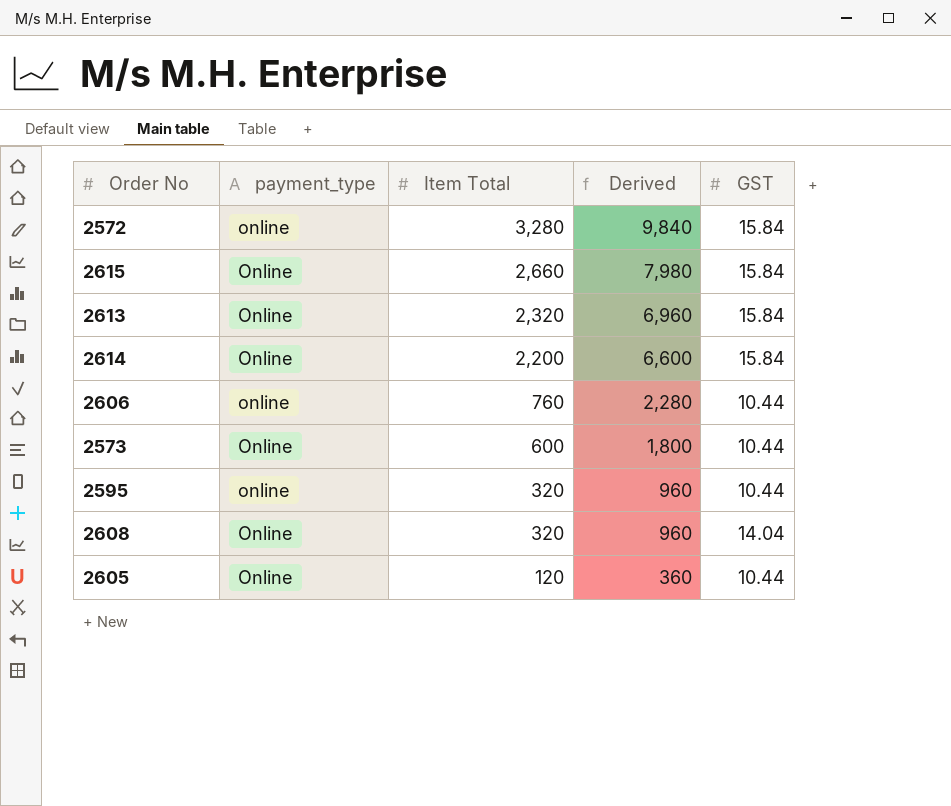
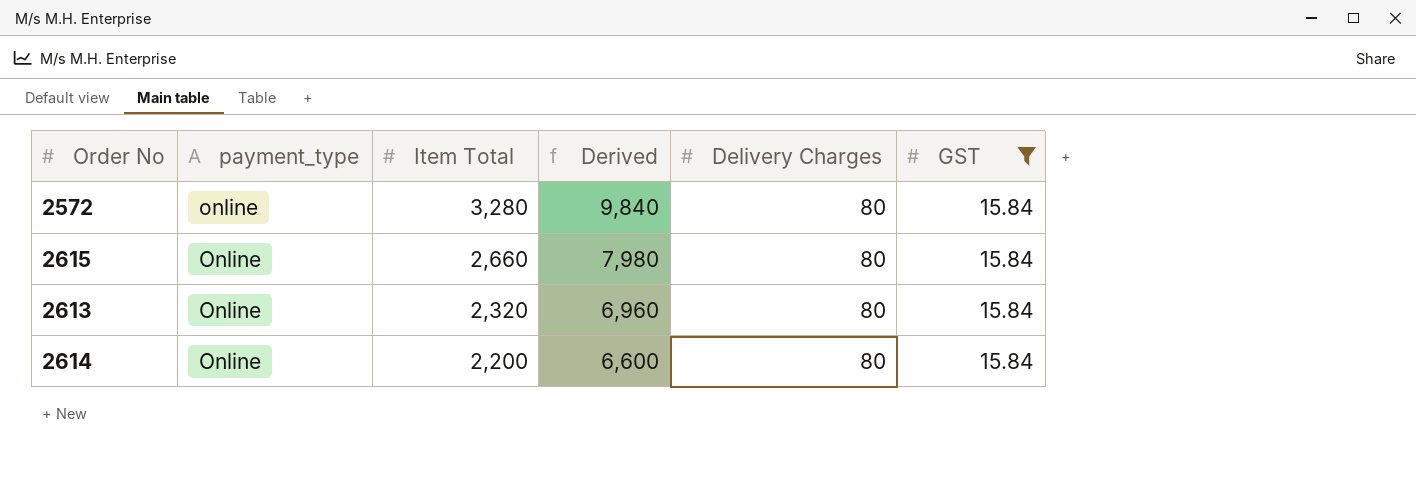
filter: none -> GST = 15.84
column Delivery Charges | position: none -> 5

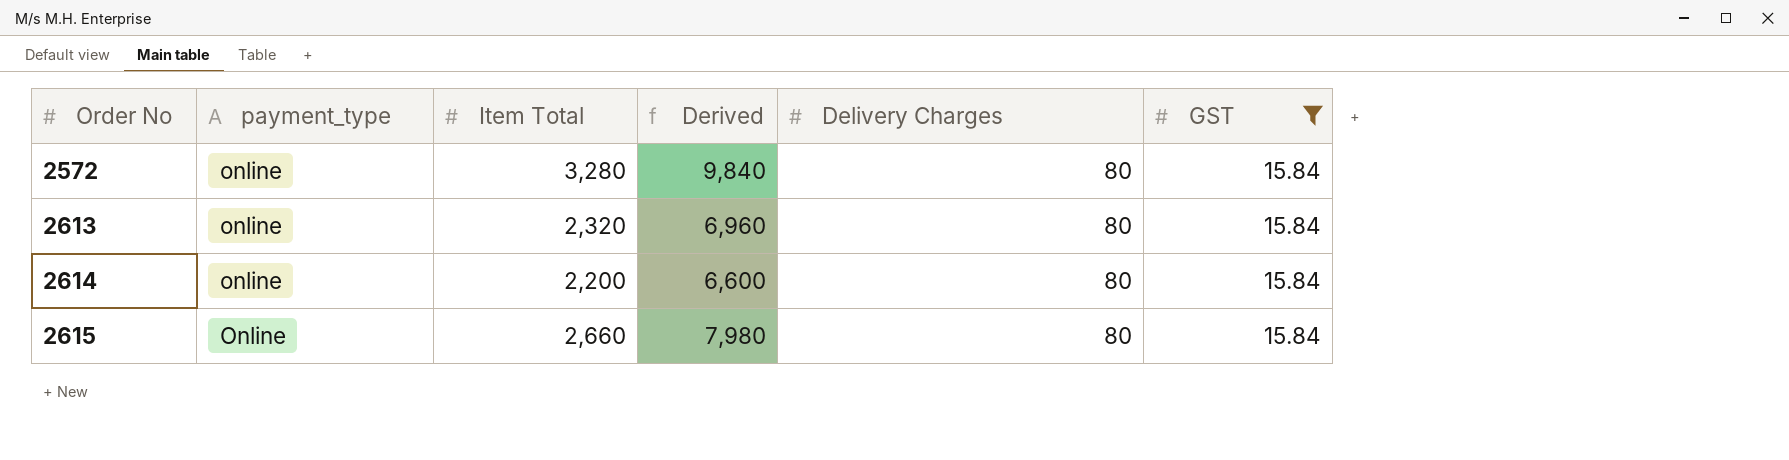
row order: Item Total descending -> Order No ascending
2613 | payment_type: Online -> online
2614 | payment_type: Online -> online

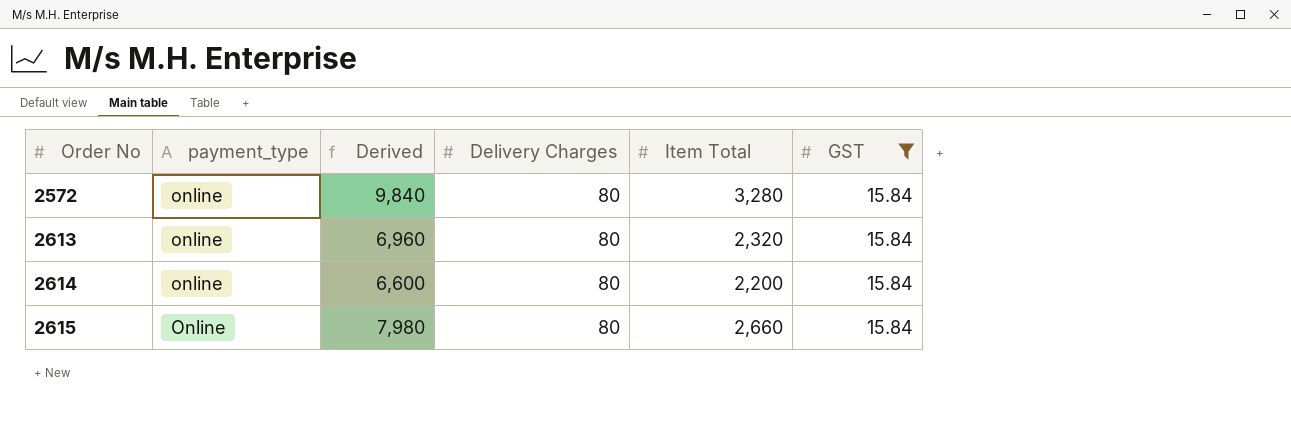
column Item Total | position: 3 -> 5

